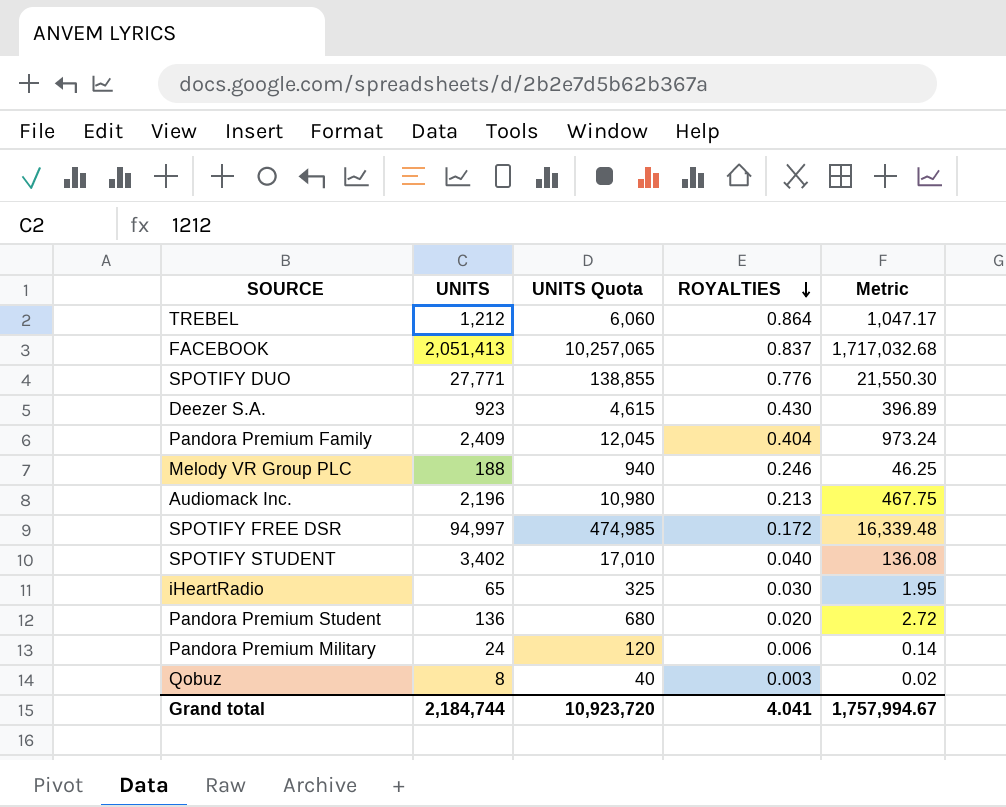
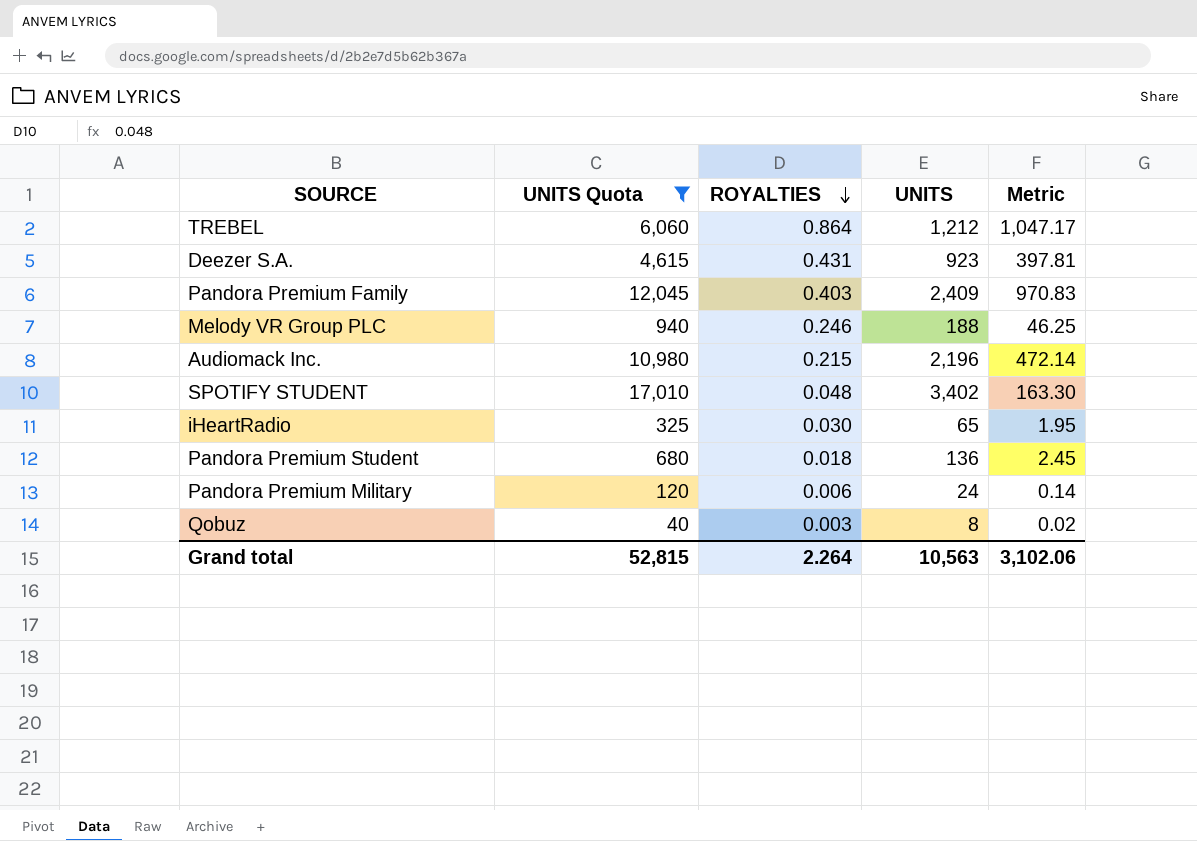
filter: none -> UNITS Quota <= 17,010
column UNITS | position: 2 -> 4
Deezer S.A. | ROYALTIES: 0.430 -> 0.431
Deezer S.A. | Metric: 396.89 -> 397.81
Pandora Premium Family | ROYALTIES: 0.404 -> 0.403
Pandora Premium Family | Metric: 973.24 -> 970.83
Audiomack Inc. | ROYALTIES: 0.213 -> 0.215
Audiomack Inc. | Metric: 467.75 -> 472.14
SPOTIFY STUDENT | ROYALTIES: 0.040 -> 0.048
SPOTIFY STUDENT | Metric: 136.08 -> 163.30
Pandora Premium Student | ROYALTIES: 0.020 -> 0.018
Pandora Premium Student | Metric: 2.72 -> 2.45
Grand total | UNITS Quota: 10,923,720 -> 52,815
Grand total | ROYALTIES: 4.041 -> 2.264
Grand total | UNITS: 2,184,744 -> 10,563
Grand total | Metric: 1,757,994.67 -> 3,102.06

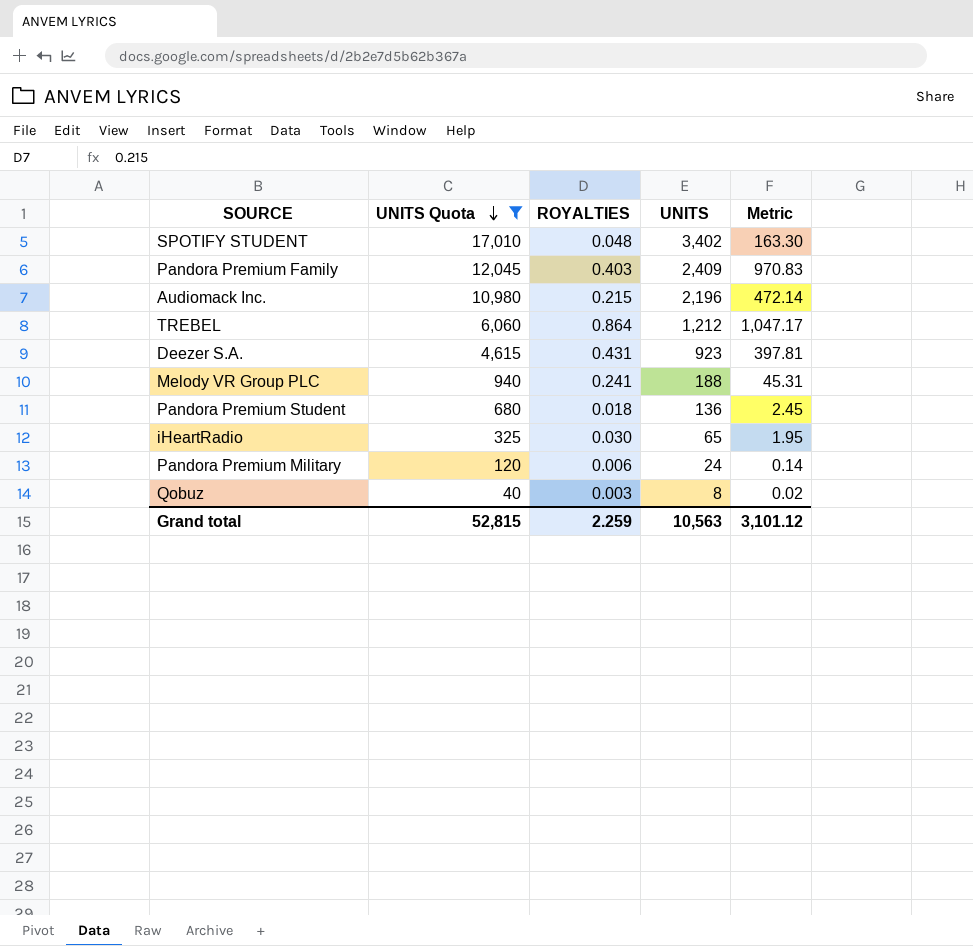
row order: ROYALTIES descending -> UNITS Quota descending
Melody VR Group PLC | ROYALTIES: 0.246 -> 0.241
Melody VR Group PLC | Metric: 46.25 -> 45.31
Grand total | ROYALTIES: 2.264 -> 2.259
Grand total | Metric: 3,102.06 -> 3,101.12

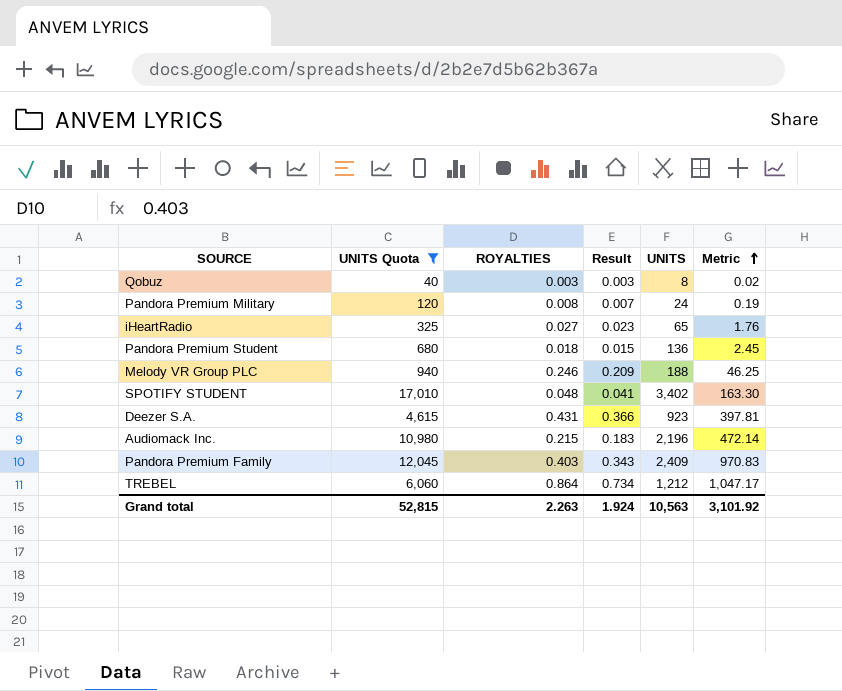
row order: UNITS Quota descending -> Metric ascending
column Result | formula: none -> [ROYALTIES] * 0.85
Pandora Premium Military | ROYALTIES: 0.006 -> 0.008
Pandora Premium Military | Metric: 0.14 -> 0.19
iHeartRadio | ROYALTIES: 0.030 -> 0.027
iHeartRadio | Metric: 1.95 -> 1.76
Melody VR Group PLC | ROYALTIES: 0.241 -> 0.246
Melody VR Group PLC | Metric: 45.31 -> 46.25
Grand total | ROYALTIES: 2.259 -> 2.263
Grand total | Metric: 3,101.12 -> 3,101.92

